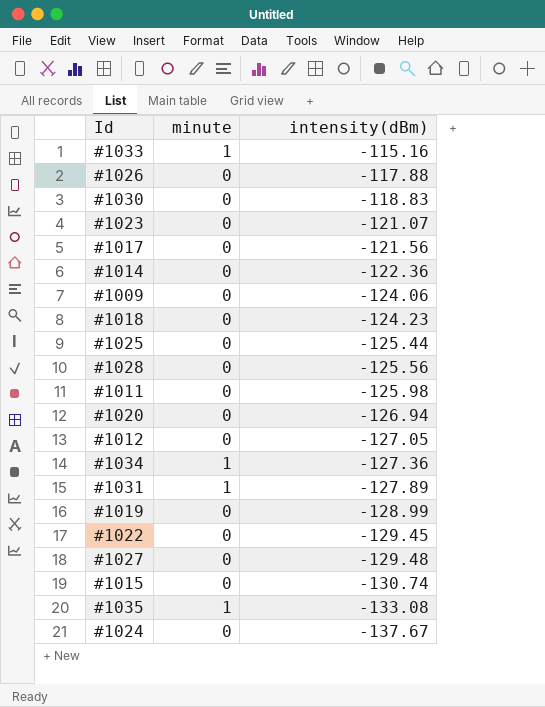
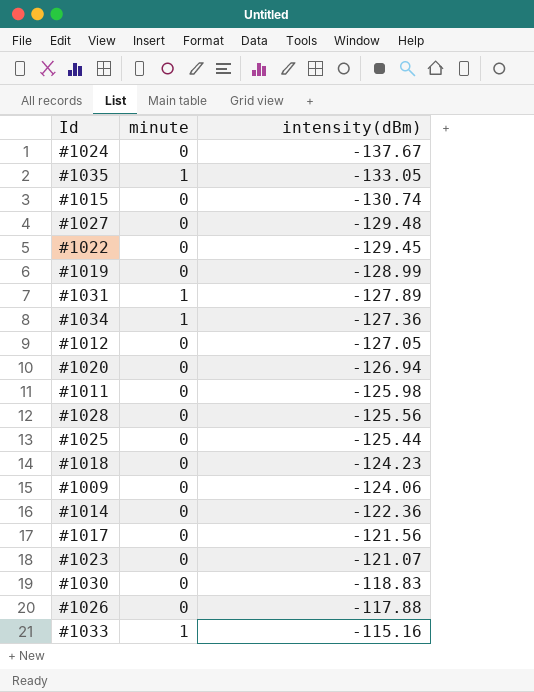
row order: intensity(dBm) descending -> intensity(dBm) ascending
#1035 | intensity(dBm): -133.08 -> -133.05

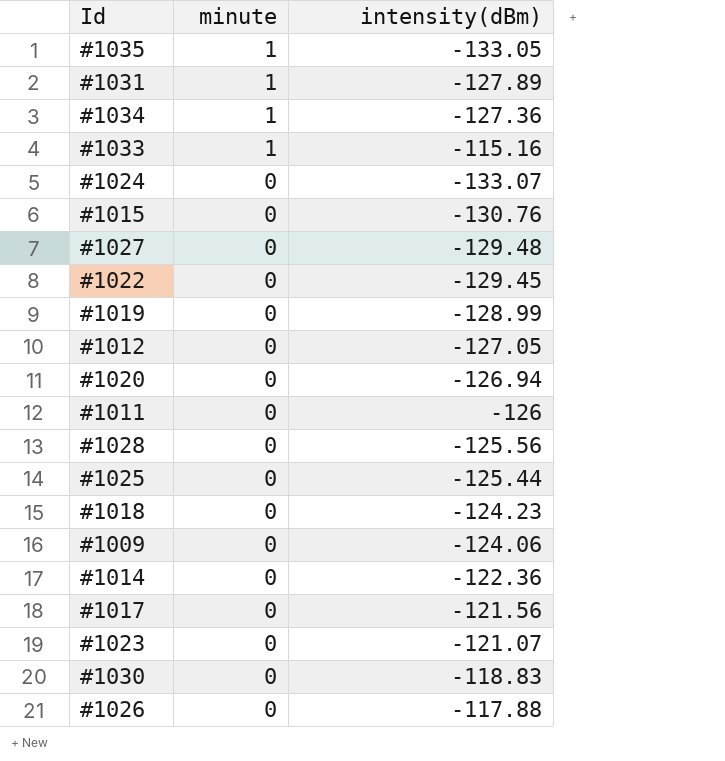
row order: intensity(dBm) ascending -> minute descending
#1024 | intensity(dBm): -137.67 -> -133.07
#1015 | intensity(dBm): -130.74 -> -130.76
#1011 | intensity(dBm): -125.98 -> -126

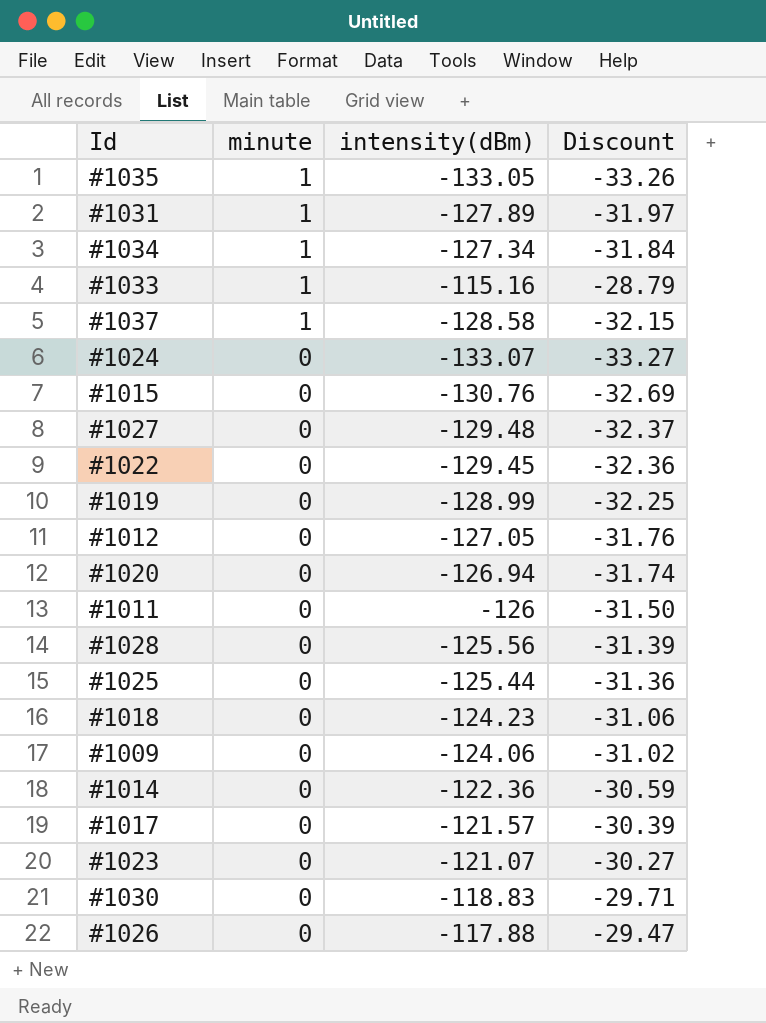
column Discount | formula: none -> [intensity(dBm)] * 0.25
#1034 | intensity(dBm): -127.36 -> -127.34
row #1037: none -> 1 | -128.58 | -32.15
#1017 | intensity(dBm): -121.56 -> -121.57

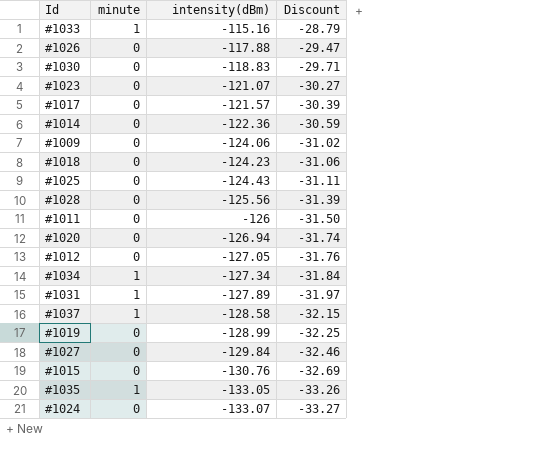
row order: minute descending -> intensity(dBm) descending
row #1022: 0 | -129.45 | -32.36 -> none
#1025 | intensity(dBm): -125.44 -> -124.43
#1025 | Discount: -31.36 -> -31.11
#1027 | intensity(dBm): -129.48 -> -129.84
#1027 | Discount: -32.37 -> -32.46

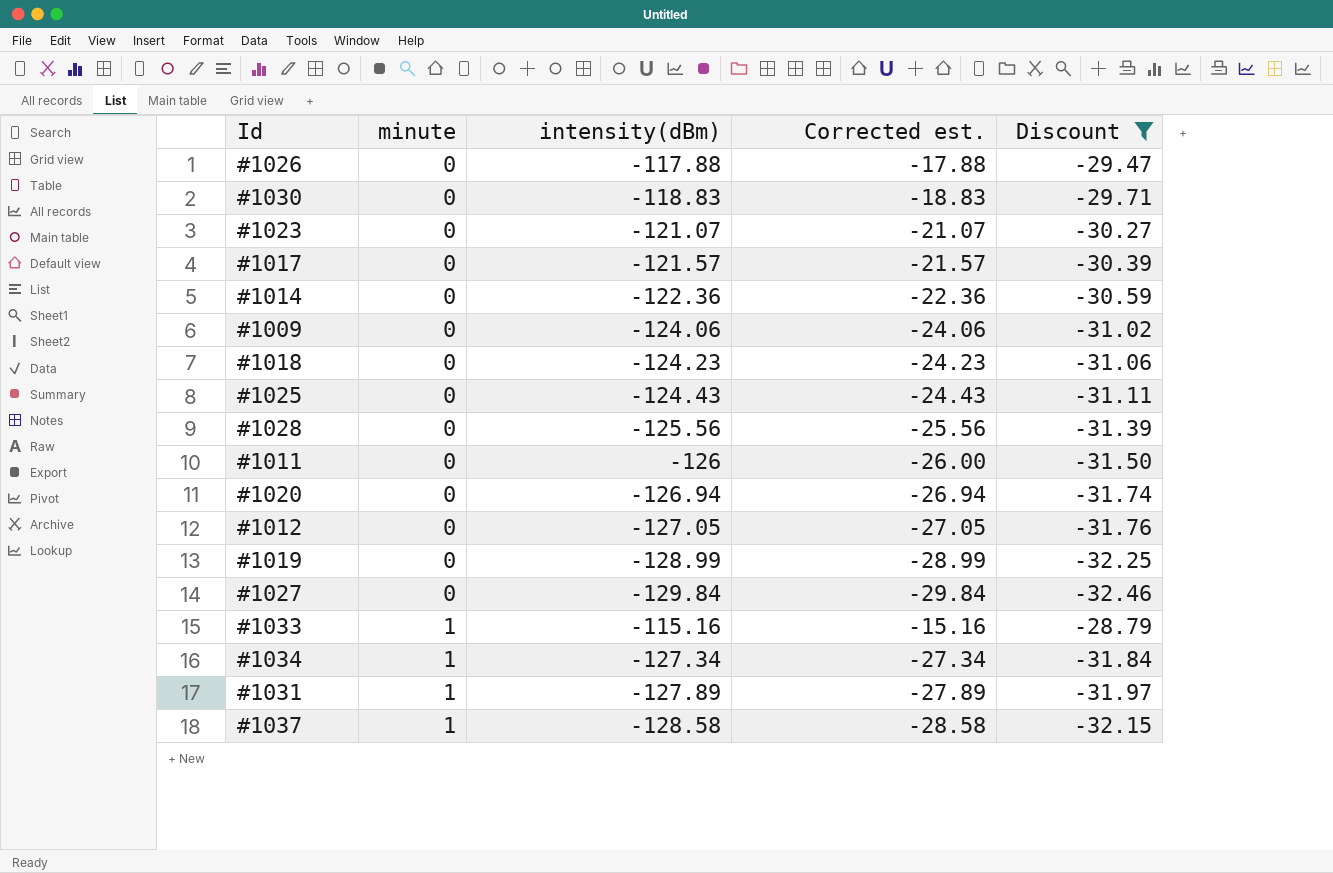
filter: none -> Discount >= -32.46
row order: intensity(dBm) descending -> minute ascending
column Corrected est. | formula: none -> [intensity(dBm)] + 100

